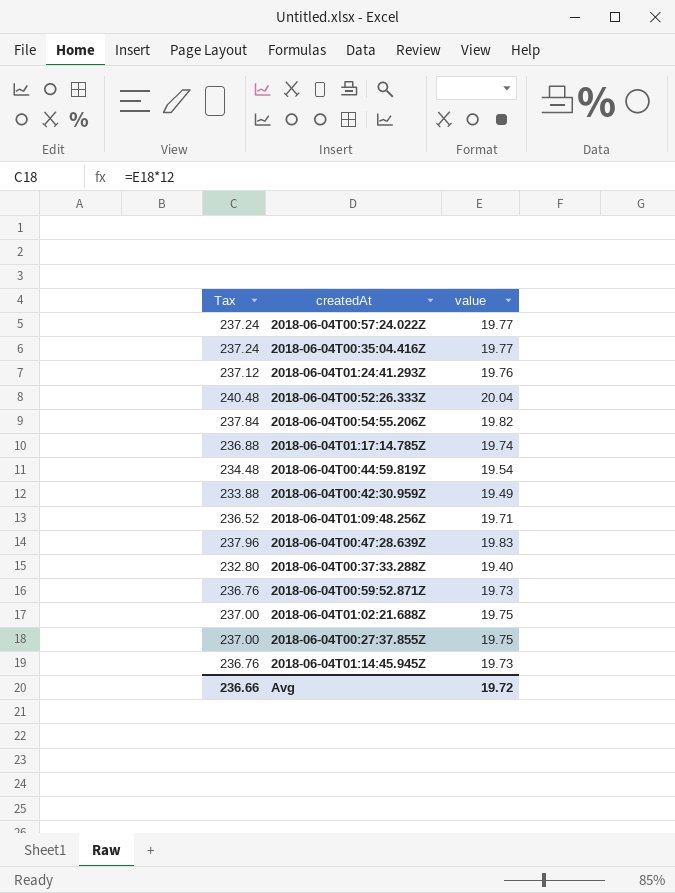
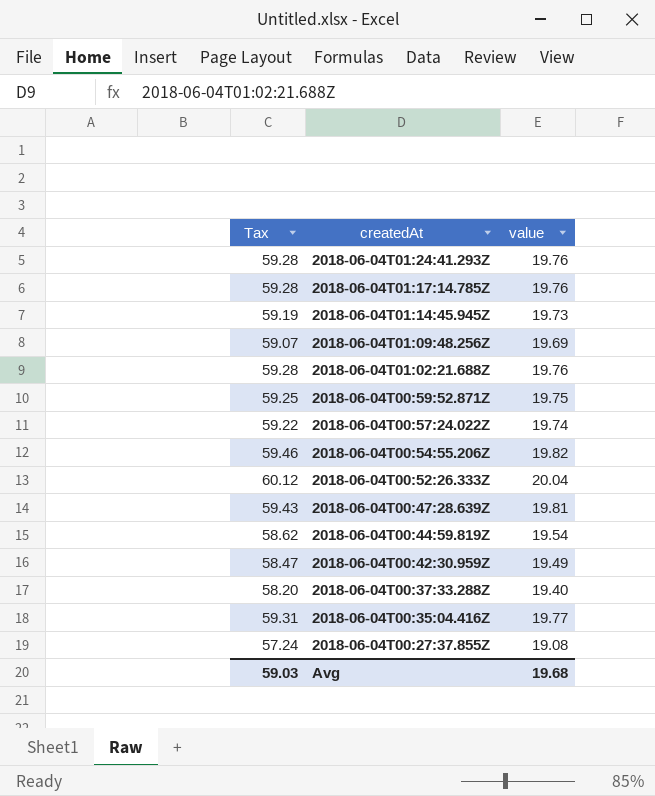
row order: none -> createdAt descending
column Tax | formula: [value] * 12 -> [value] * 3
2018-06-04T01:17:14.785Z | value: 19.74 -> 19.76
2018-06-04T01:09:48.256Z | value: 19.71 -> 19.69
2018-06-04T01:02:21.688Z | value: 19.75 -> 19.76
2018-06-04T00:59:52.871Z | value: 19.73 -> 19.75
2018-06-04T00:57:24.022Z | value: 19.77 -> 19.74
2018-06-04T00:47:28.639Z | value: 19.83 -> 19.81
2018-06-04T00:27:37.855Z | value: 19.75 -> 19.08
Avg | Tax: 236.66 -> 59.03
Avg | value: 19.72 -> 19.68

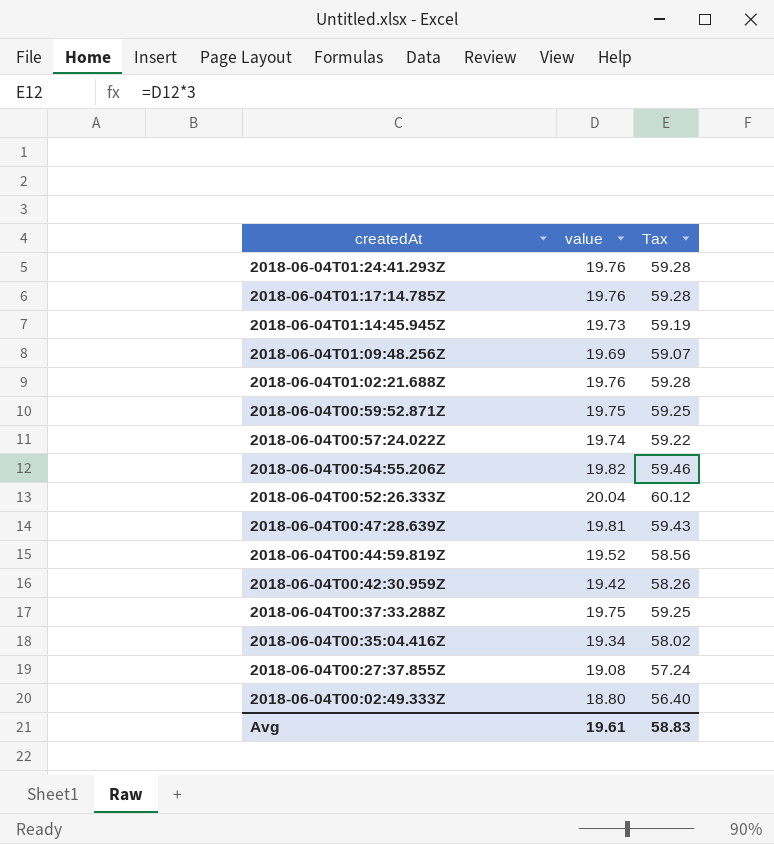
column Tax | position: 1 -> 3
2018-06-04T00:44:59.819Z | value: 19.54 -> 19.52
2018-06-04T00:44:59.819Z | Tax: 58.62 -> 58.56
2018-06-04T00:42:30.959Z | value: 19.49 -> 19.42
2018-06-04T00:42:30.959Z | Tax: 58.47 -> 58.26
2018-06-04T00:37:33.288Z | value: 19.40 -> 19.75
2018-06-04T00:37:33.288Z | Tax: 58.20 -> 59.25
2018-06-04T00:35:04.416Z | value: 19.77 -> 19.34
2018-06-04T00:35:04.416Z | Tax: 59.31 -> 58.02
row 2018-06-04T00:02:49.333Z: none -> 18.80 | 56.40
Avg | value: 19.68 -> 19.61
Avg | Tax: 59.03 -> 58.83

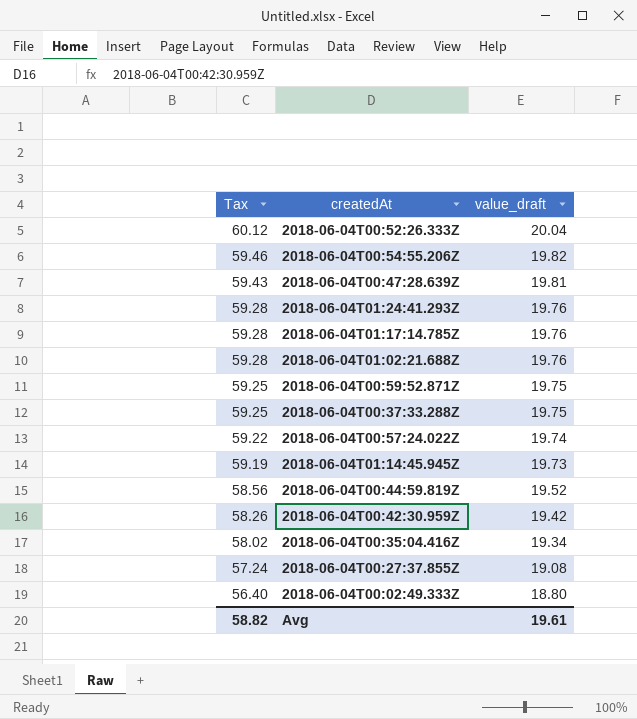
row order: createdAt descending -> Tax descending
column Tax | position: 3 -> 1
column name: value -> value_draft
row 2018-06-04T01:09:48.256Z: 19.69 | 59.07 -> none
Avg | Tax: 58.83 -> 58.82

